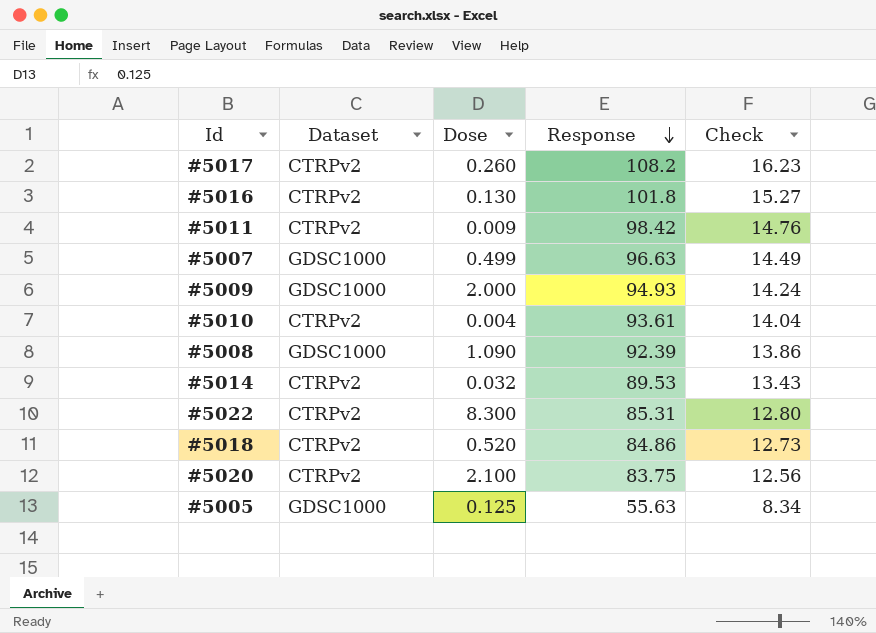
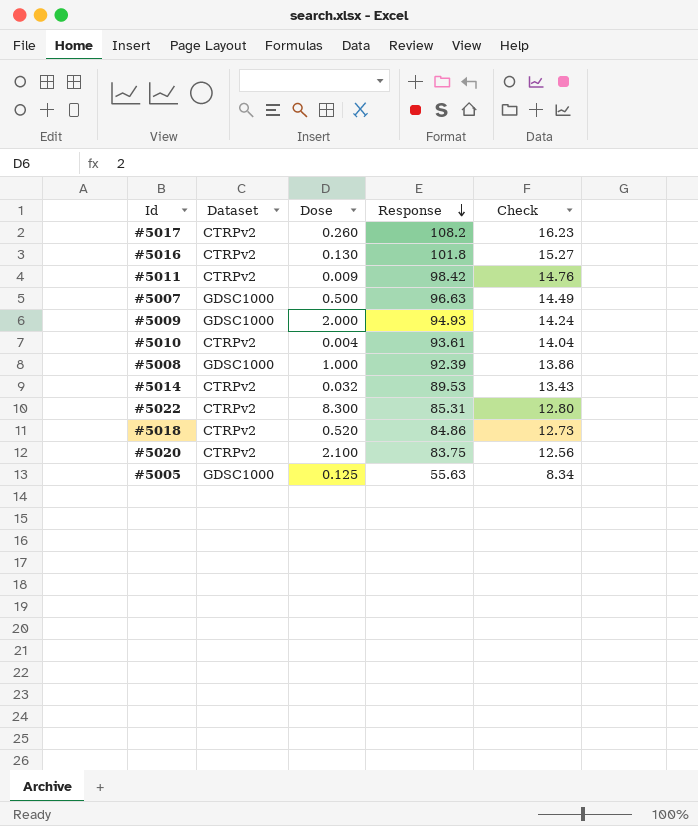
#5007 | Dose: 0.499 -> 0.500
#5008 | Dose: 1.090 -> 1.000

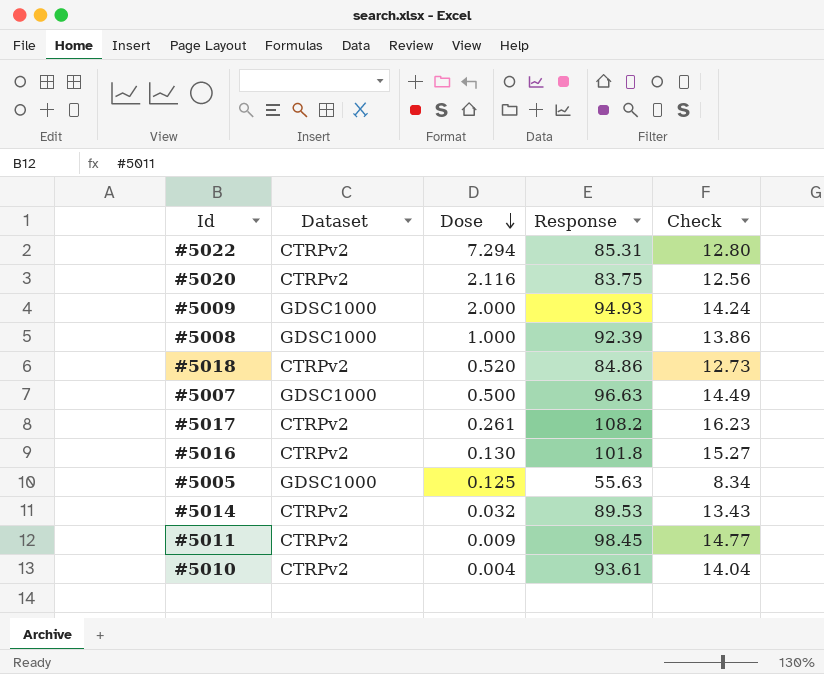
row order: Response descending -> Dose descending
#5022 | Dose: 8.300 -> 7.294
#5020 | Dose: 2.100 -> 2.116
#5017 | Dose: 0.260 -> 0.261
#5011 | Response: 98.42 -> 98.45
#5011 | Check: 14.76 -> 14.77

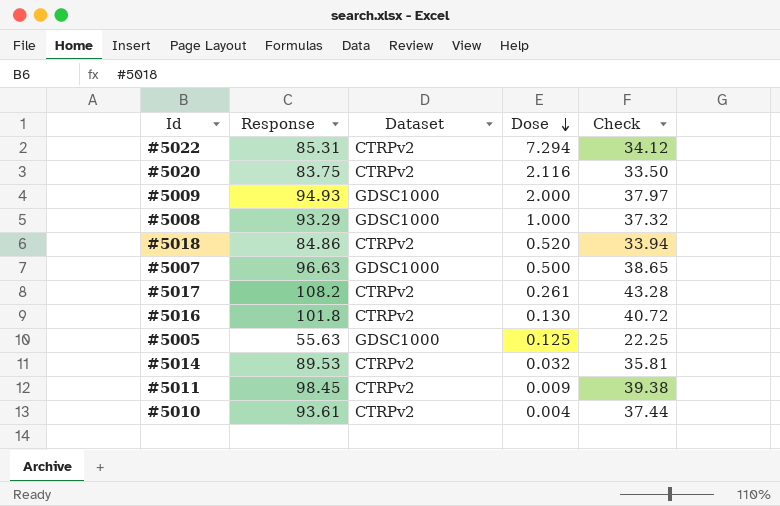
column Response | position: 4 -> 2
column Check | formula: [Response] * 0.15 -> [Response] * 0.4
#5008 | Response: 92.39 -> 93.29

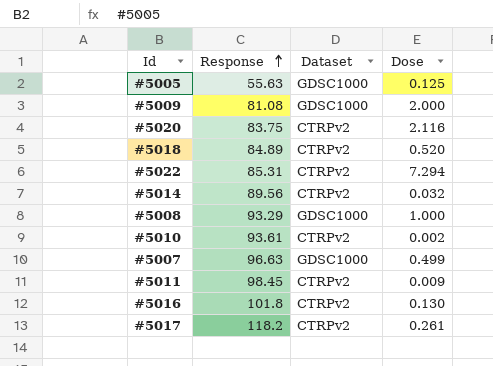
row order: Dose descending -> Response ascending
column Check | formula: [Response] * 0.4 -> none
#5009 | Response: 94.93 -> 81.08
#5018 | Response: 84.86 -> 84.89
#5014 | Response: 89.53 -> 89.56
#5010 | Dose: 0.004 -> 0.002
#5007 | Dose: 0.500 -> 0.499
#5017 | Response: 108.2 -> 118.2

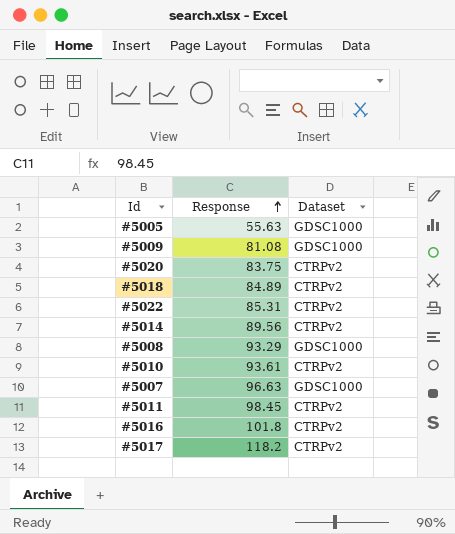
column Dose | position: 4 -> none

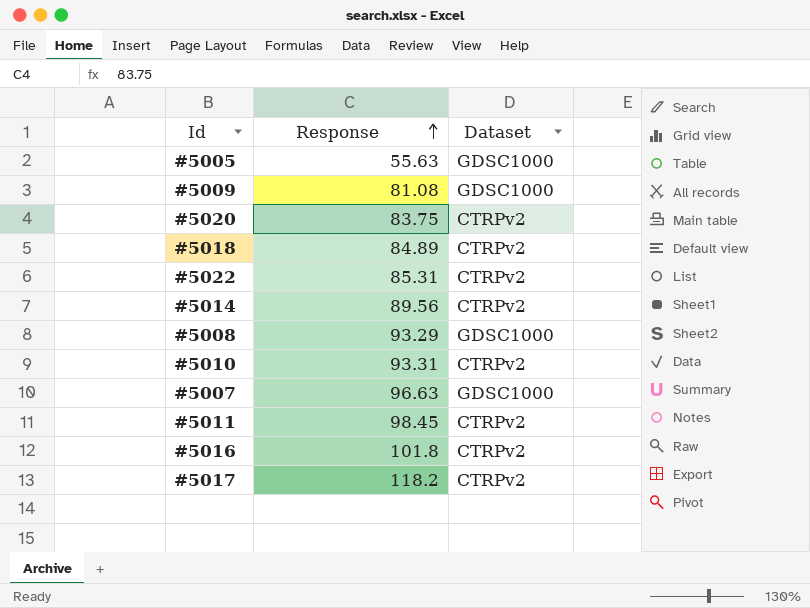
#5010 | Response: 93.61 -> 93.31

